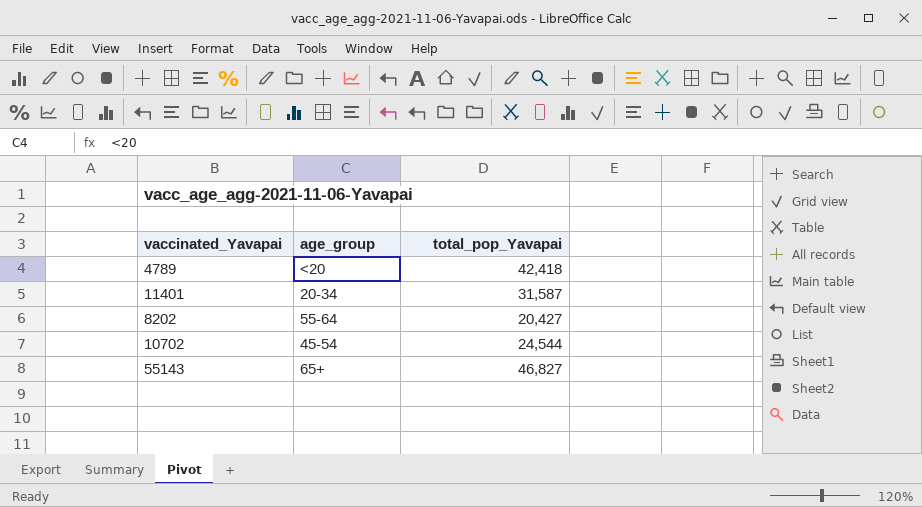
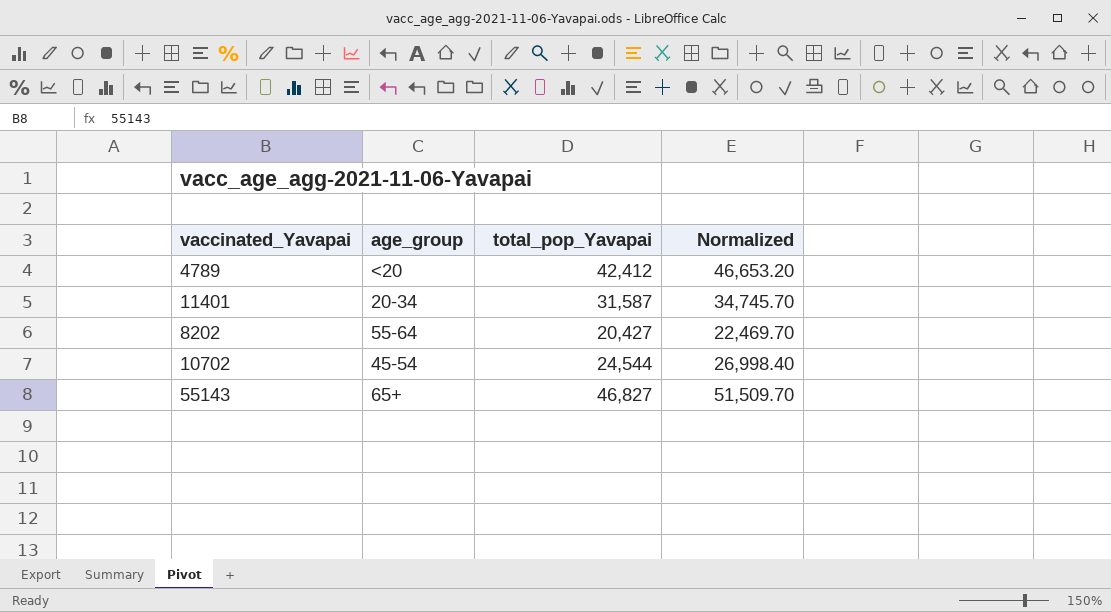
column Normalized | formula: none -> [total_pop_Yavapai] * 1.1
4789 | total_pop_Yavapai: 42,418 -> 42,412

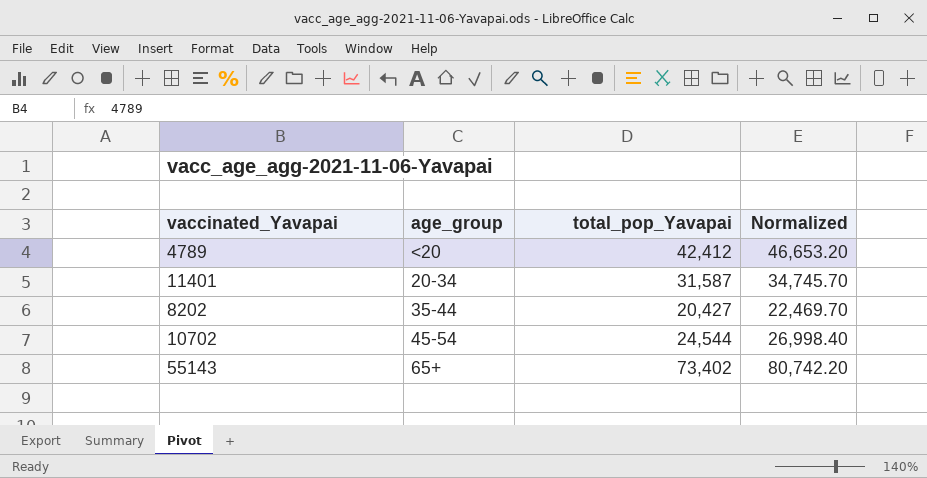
8202 | age_group: 55-64 -> 35-44
55143 | total_pop_Yavapai: 46,827 -> 73,402
55143 | Normalized: 51,509.70 -> 80,742.20

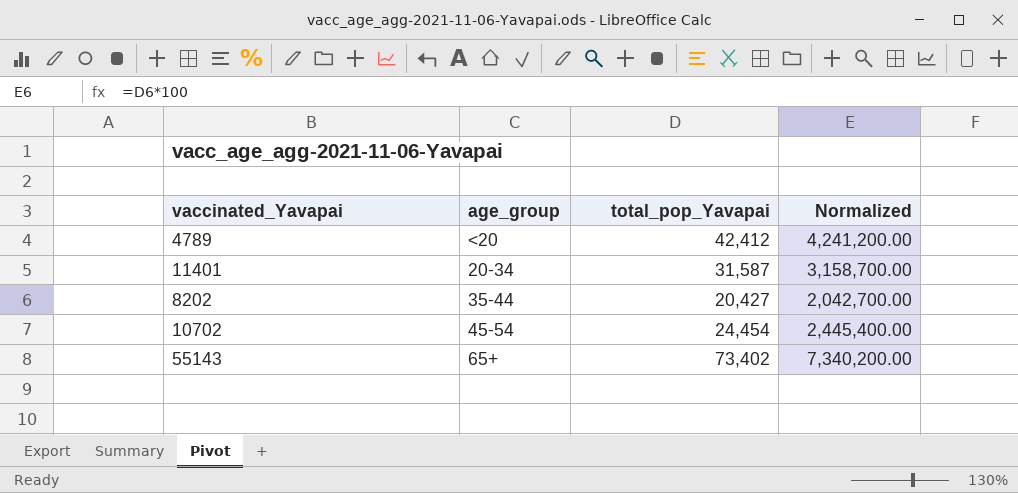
column Normalized | formula: [total_pop_Yavapai] * 1.1 -> [total_pop_Yavapai] * 100
10702 | total_pop_Yavapai: 24,544 -> 24,454

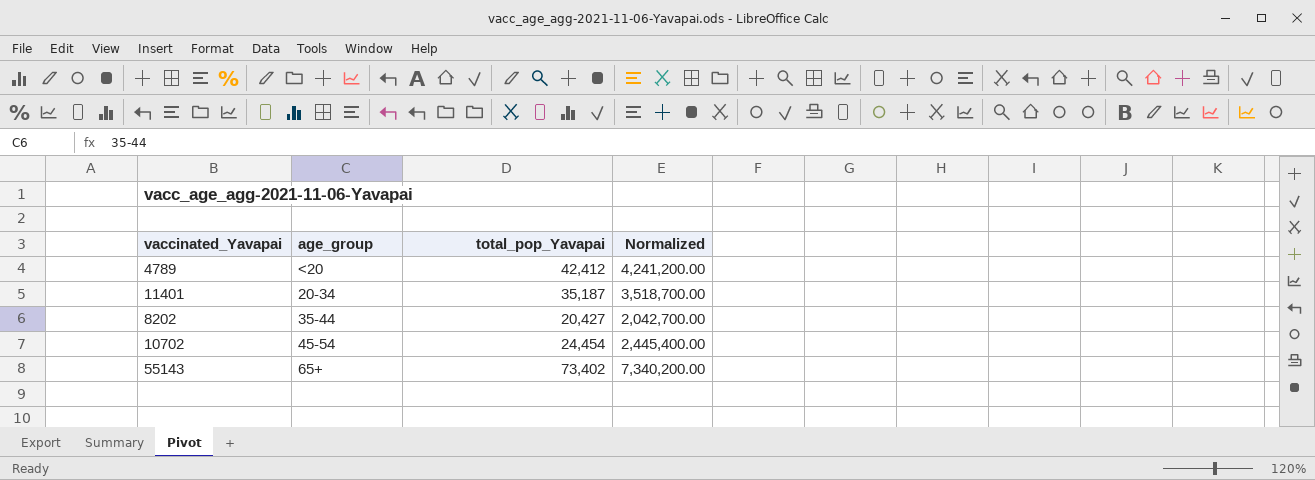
11401 | total_pop_Yavapai: 31,587 -> 35,187
11401 | Normalized: 3,158,700.00 -> 3,518,700.00

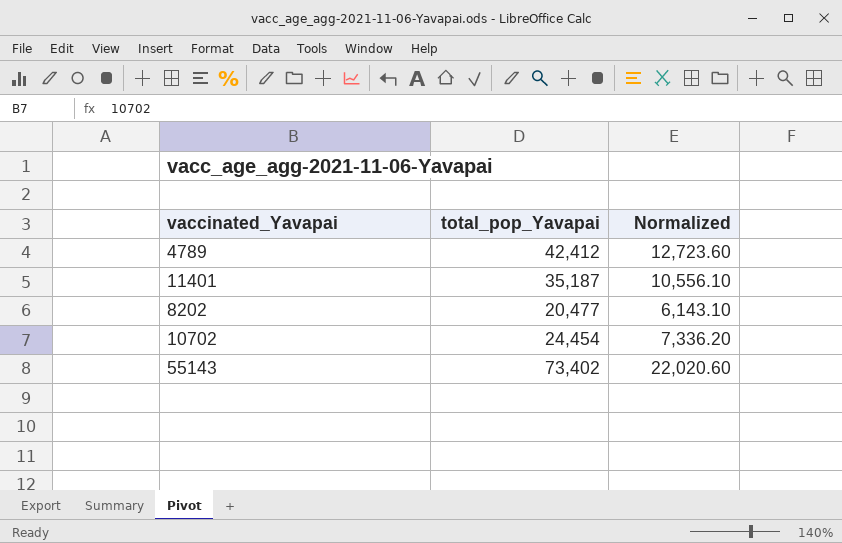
column age_group | position: 2 -> none
column Normalized | formula: [total_pop_Yavapai] * 100 -> [total_pop_Yavapai] * 0.3
8202 | total_pop_Yavapai: 20,427 -> 20,477

